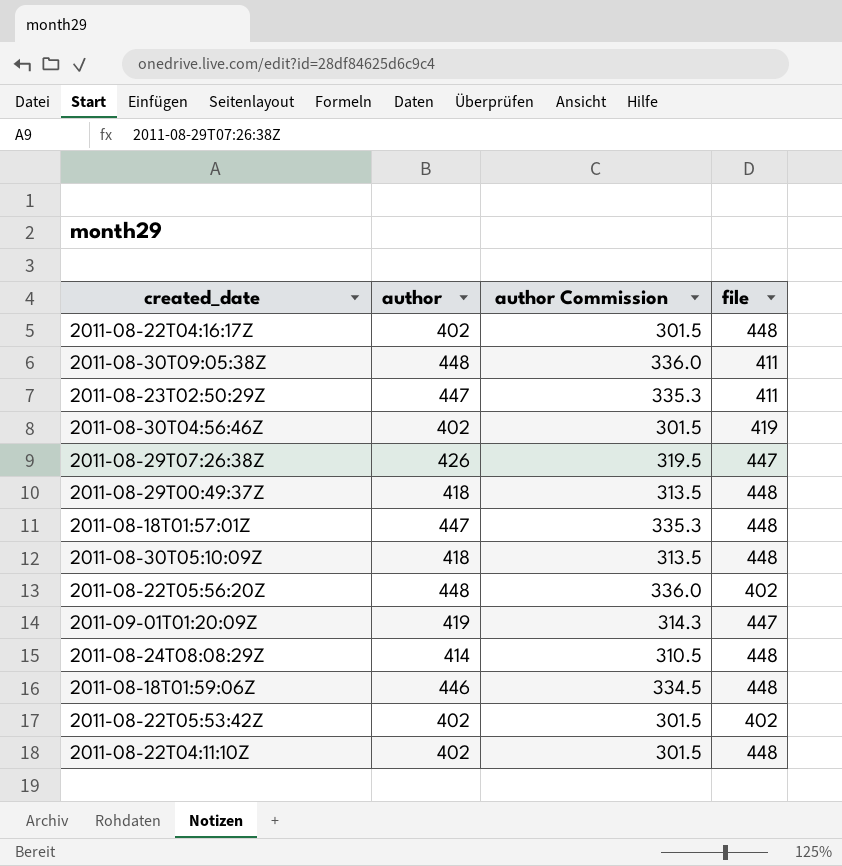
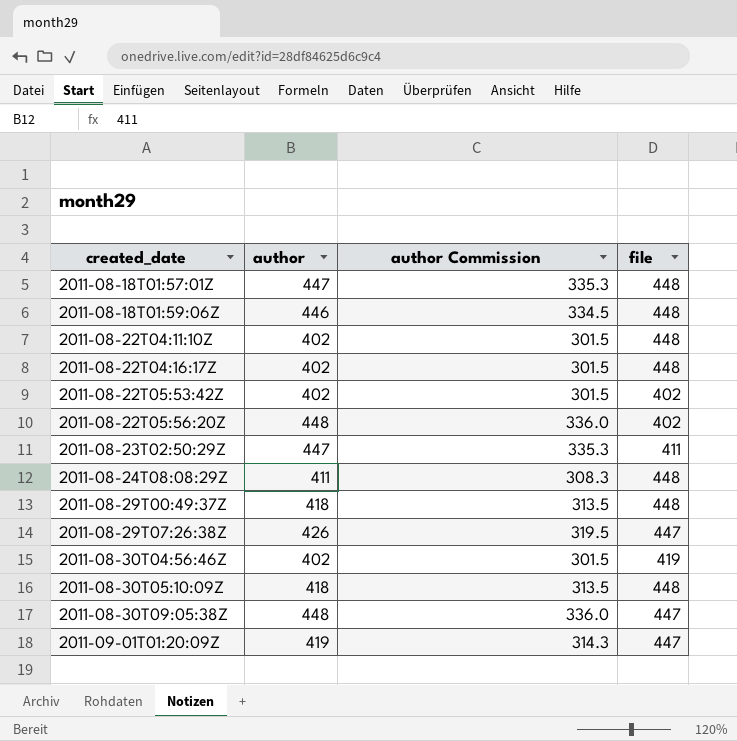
row order: none -> created_date ascending
2011-08-24T08:08:29Z | author: 414 -> 411
2011-08-24T08:08:29Z | author Commission: 310.5 -> 308.3
2011-08-30T09:05:38Z | file: 411 -> 447

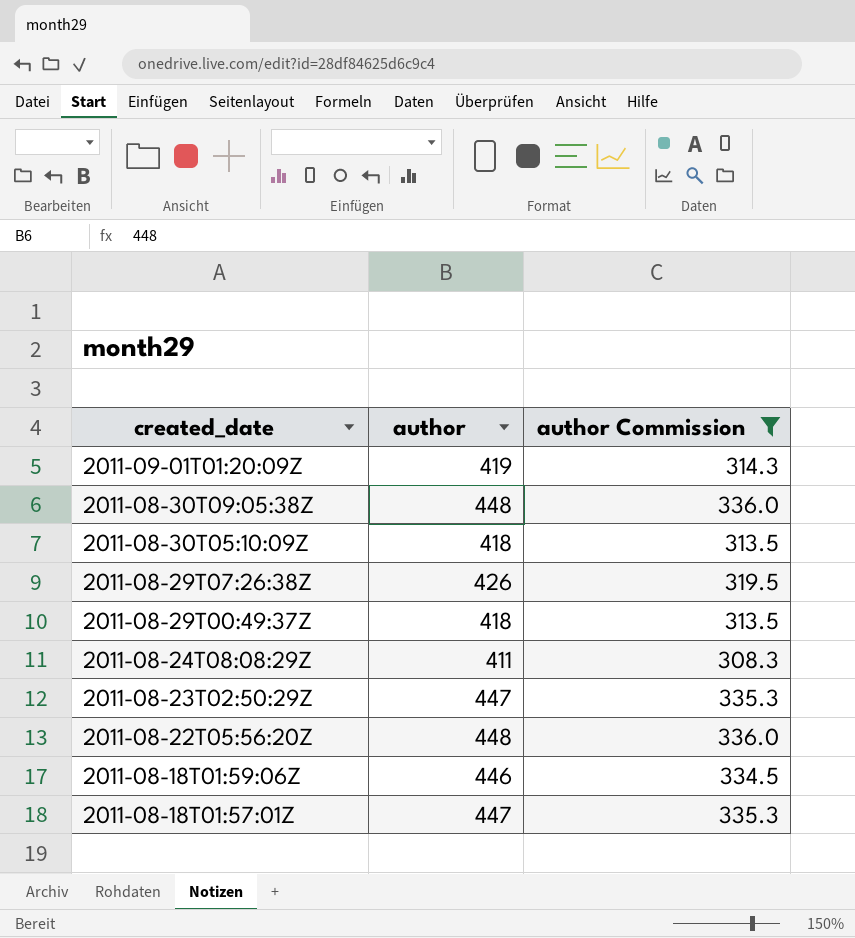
filter: none -> author Commission != 301.5
row order: created_date ascending -> created_date descending
column file | position: 4 -> none

